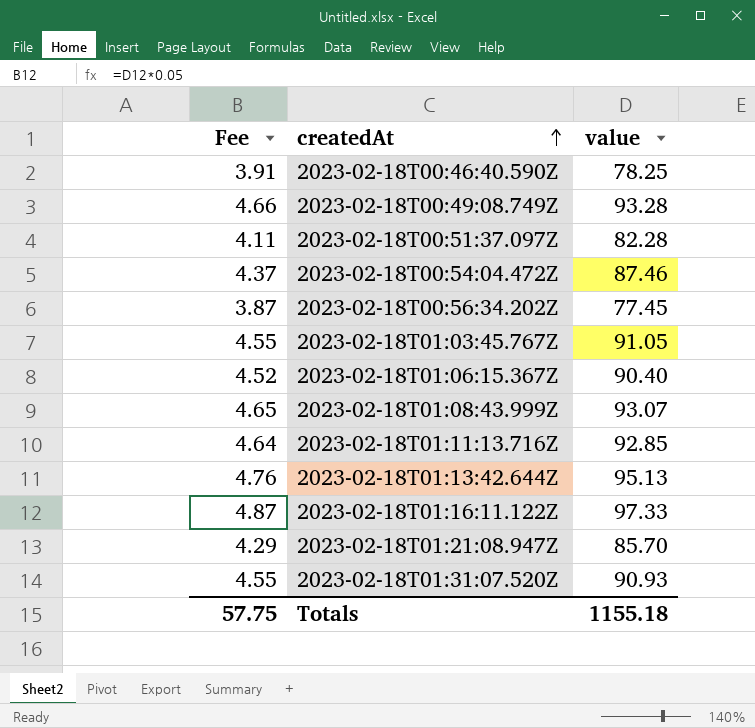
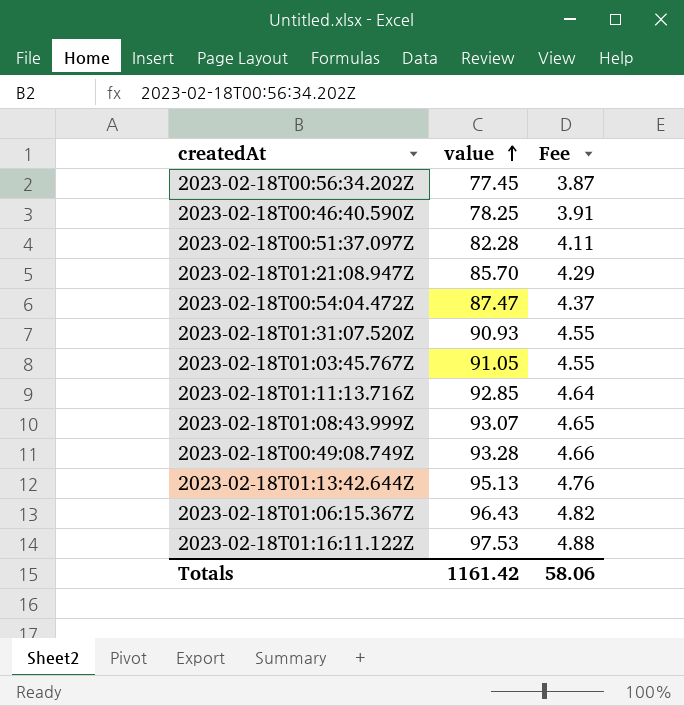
row order: createdAt ascending -> value ascending
column Fee | position: 1 -> 3
2023-02-18T00:54:04.472Z | value: 87.46 -> 87.47
2023-02-18T01:06:15.367Z | value: 90.40 -> 96.43
2023-02-18T01:06:15.367Z | Fee: 4.52 -> 4.82
2023-02-18T01:16:11.122Z | value: 97.33 -> 97.53
2023-02-18T01:16:11.122Z | Fee: 4.87 -> 4.88
Totals | value: 1155.18 -> 1161.42
Totals | Fee: 57.75 -> 58.06

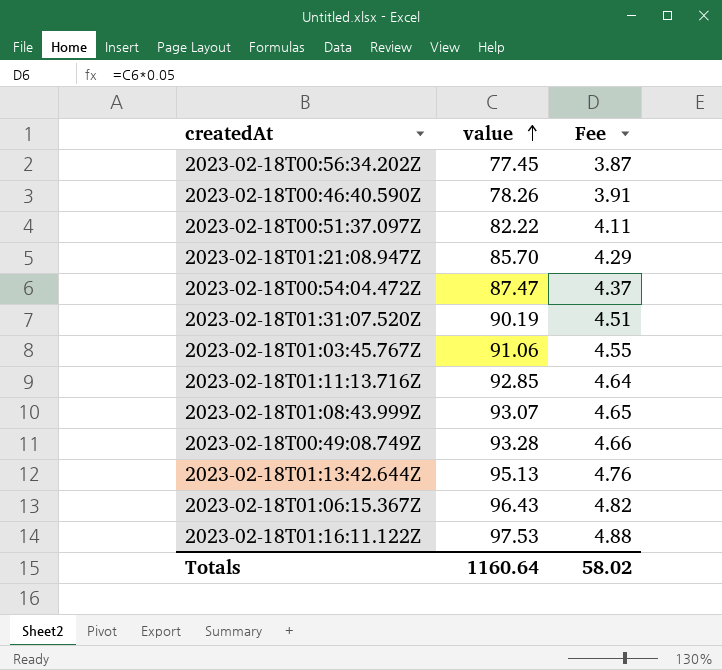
2023-02-18T00:46:40.590Z | value: 78.25 -> 78.26
2023-02-18T00:51:37.097Z | value: 82.28 -> 82.22
2023-02-18T01:31:07.520Z | value: 90.93 -> 90.19
2023-02-18T01:31:07.520Z | Fee: 4.55 -> 4.51
2023-02-18T01:03:45.767Z | value: 91.05 -> 91.06
Totals | value: 1161.42 -> 1160.64
Totals | Fee: 58.06 -> 58.02

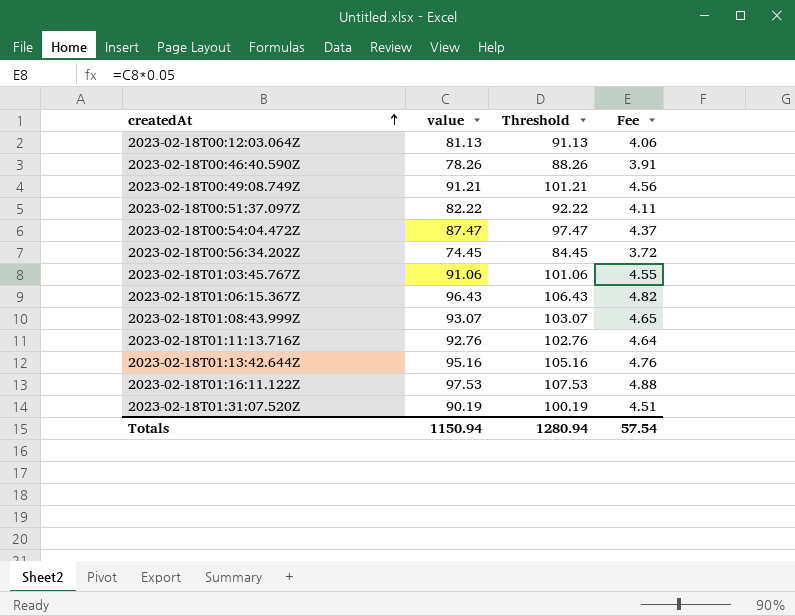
row order: value ascending -> createdAt ascending
column Threshold | formula: none -> [value] + 10
row 2023-02-18T01:21:08.947Z: 85.70 | 4.29 -> none
row 2023-02-18T00:12:03.064Z: none -> 81.13 | 91.13 | 4.06
2023-02-18T00:49:08.749Z | value: 93.28 -> 91.21
2023-02-18T00:49:08.749Z | Fee: 4.66 -> 4.56
2023-02-18T00:56:34.202Z | value: 77.45 -> 74.45
2023-02-18T00:56:34.202Z | Fee: 3.87 -> 3.72
2023-02-18T01:11:13.716Z | value: 92.85 -> 92.76
2023-02-18T01:13:42.644Z | value: 95.13 -> 95.16
Totals | value: 1160.64 -> 1150.94
Totals | Fee: 58.02 -> 57.54

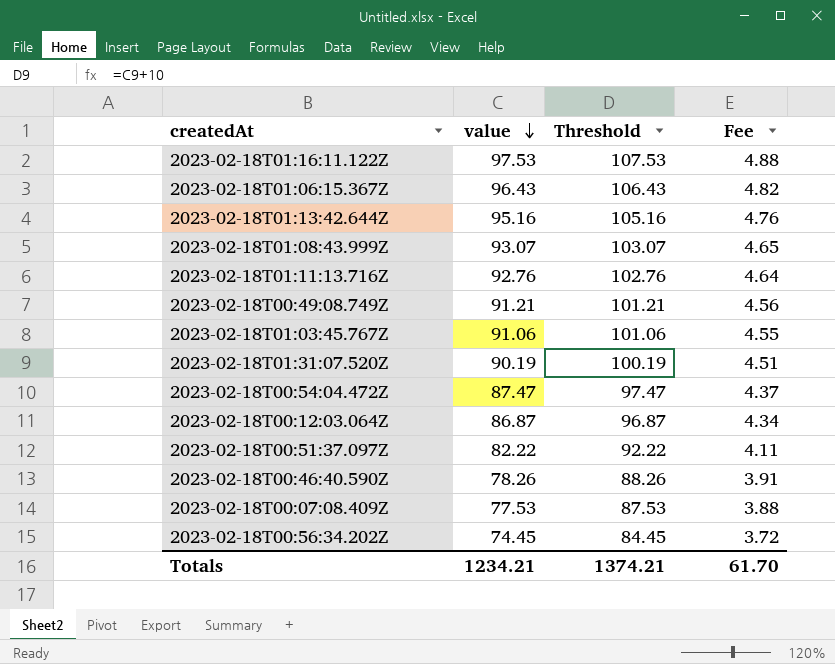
row order: createdAt ascending -> value descending
2023-02-18T00:12:03.064Z | value: 81.13 -> 86.87
2023-02-18T00:12:03.064Z | Threshold: 91.13 -> 96.87
2023-02-18T00:12:03.064Z | Fee: 4.06 -> 4.34
row 2023-02-18T00:07:08.409Z: none -> 77.53 | 87.53 | 3.88
Totals | value: 1150.94 -> 1234.21
Totals | Threshold: 1280.94 -> 1374.21
Totals | Fee: 57.54 -> 61.70

